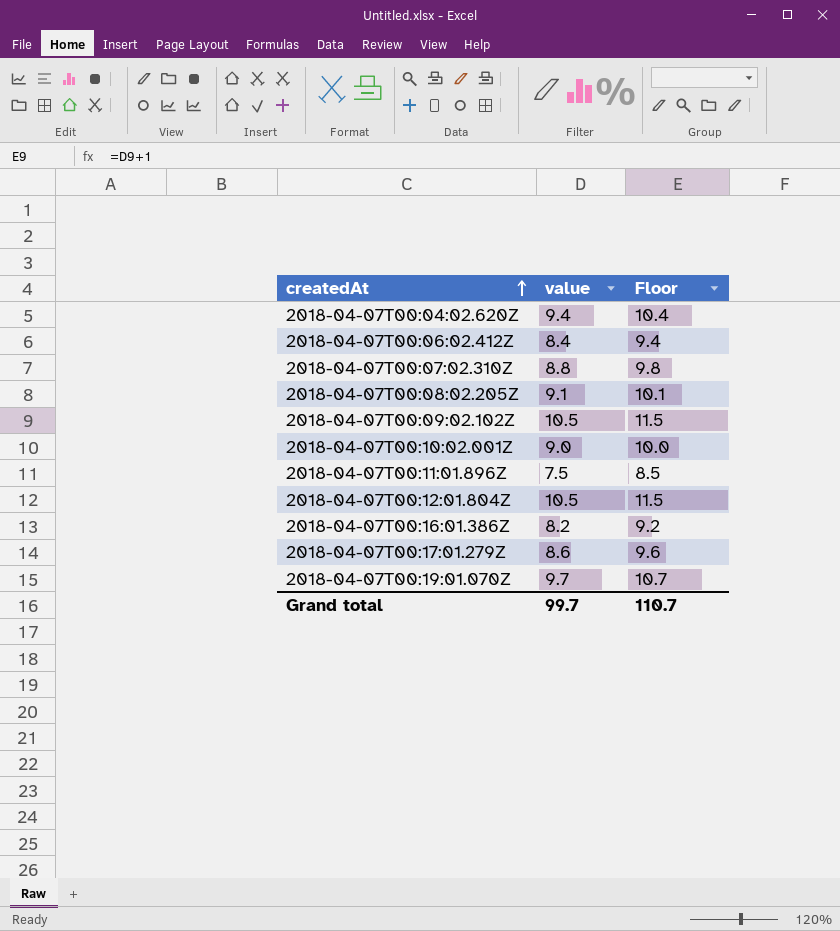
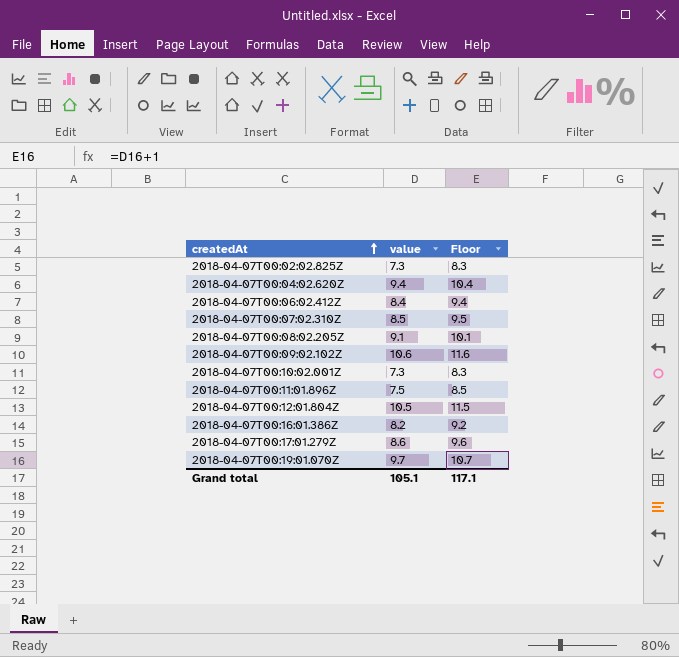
row 2018-04-07T00:02:02.825Z: none -> 7.3 | 8.3
2018-04-07T00:07:02.310Z | value: 8.8 -> 8.5
2018-04-07T00:07:02.310Z | Floor: 9.8 -> 9.5
2018-04-07T00:09:02.102Z | value: 10.5 -> 10.6
2018-04-07T00:09:02.102Z | Floor: 11.5 -> 11.6
2018-04-07T00:10:02.001Z | value: 9.0 -> 7.3
2018-04-07T00:10:02.001Z | Floor: 10.0 -> 8.3
Grand total | value: 99.7 -> 105.1
Grand total | Floor: 110.7 -> 117.1

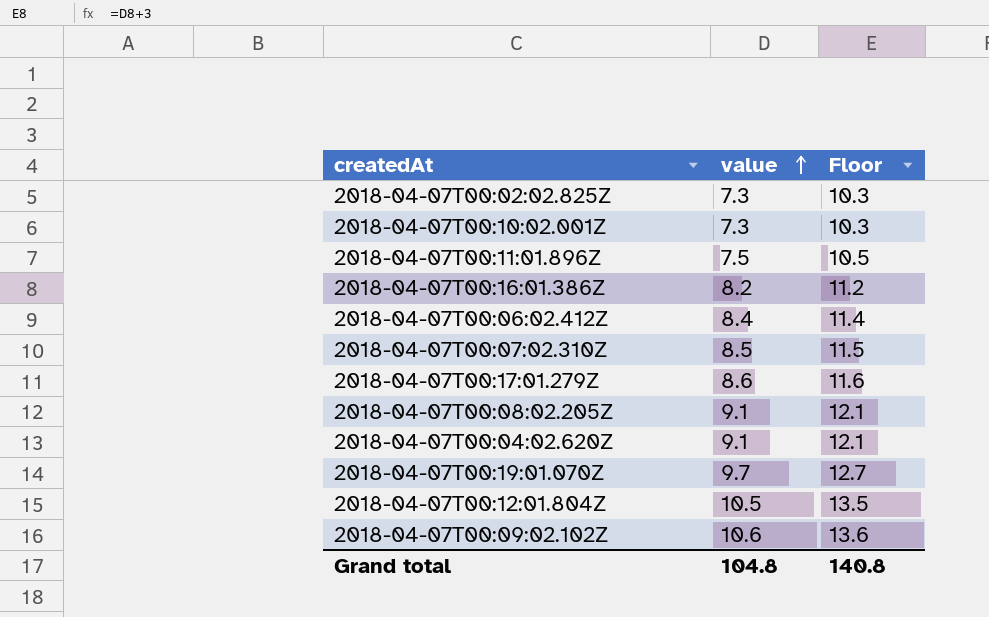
row order: createdAt ascending -> value ascending
column Floor | formula: [value] + 1 -> [value] + 3
2018-04-07T00:04:02.620Z | value: 9.4 -> 9.1
Grand total | value: 105.1 -> 104.8
Grand total | Floor: 117.1 -> 140.8

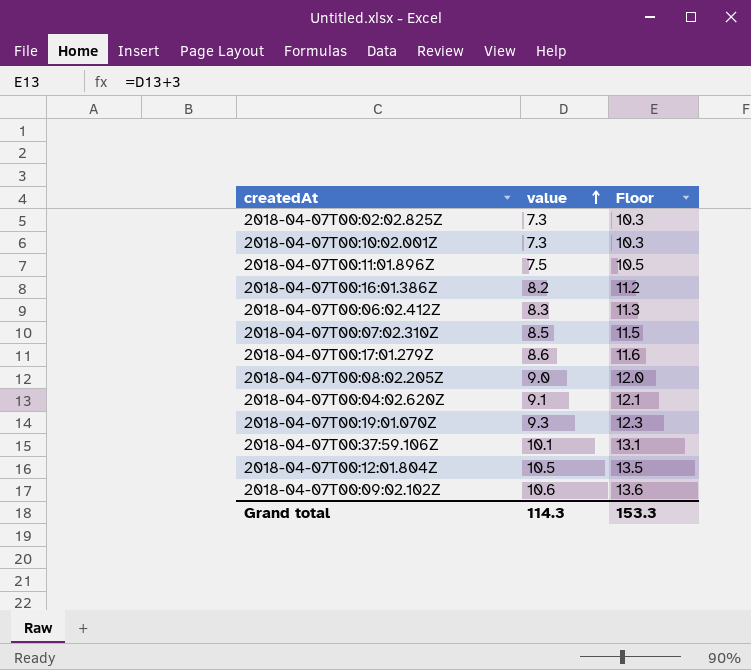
2018-04-07T00:06:02.412Z | value: 8.4 -> 8.3
2018-04-07T00:06:02.412Z | Floor: 11.4 -> 11.3
2018-04-07T00:08:02.205Z | value: 9.1 -> 9.0
2018-04-07T00:08:02.205Z | Floor: 12.1 -> 12.0
2018-04-07T00:19:01.070Z | value: 9.7 -> 9.3
2018-04-07T00:19:01.070Z | Floor: 12.7 -> 12.3
row 2018-04-07T00:37:59.106Z: none -> 10.1 | 13.1
Grand total | value: 104.8 -> 114.3
Grand total | Floor: 140.8 -> 153.3

